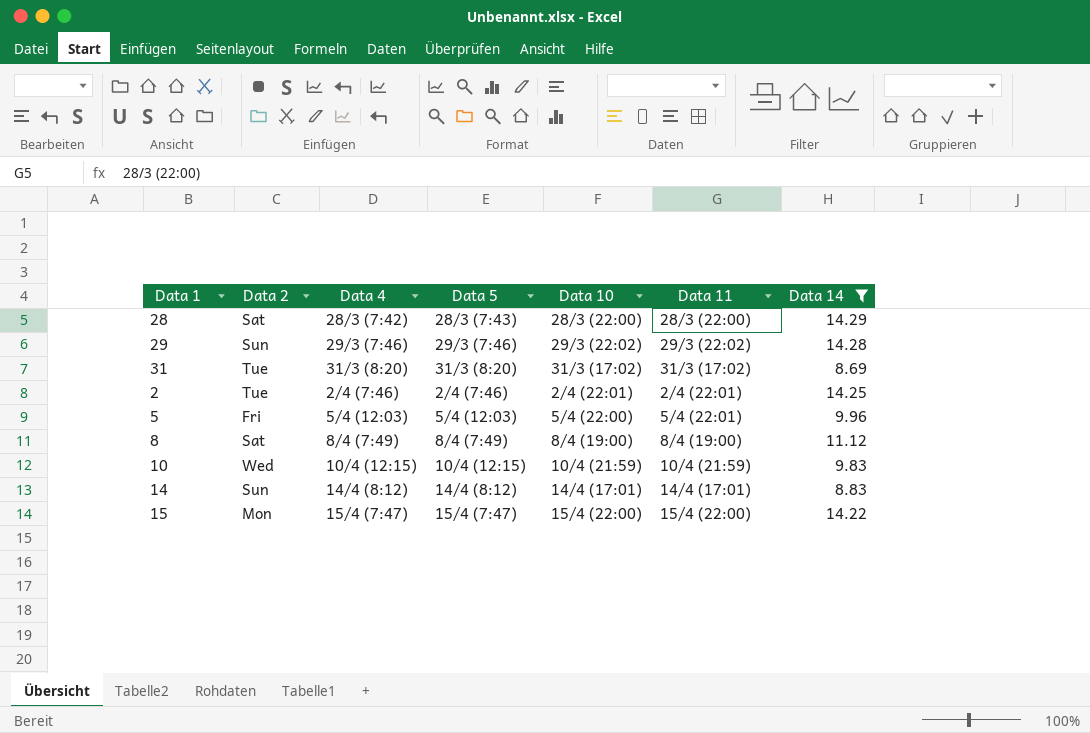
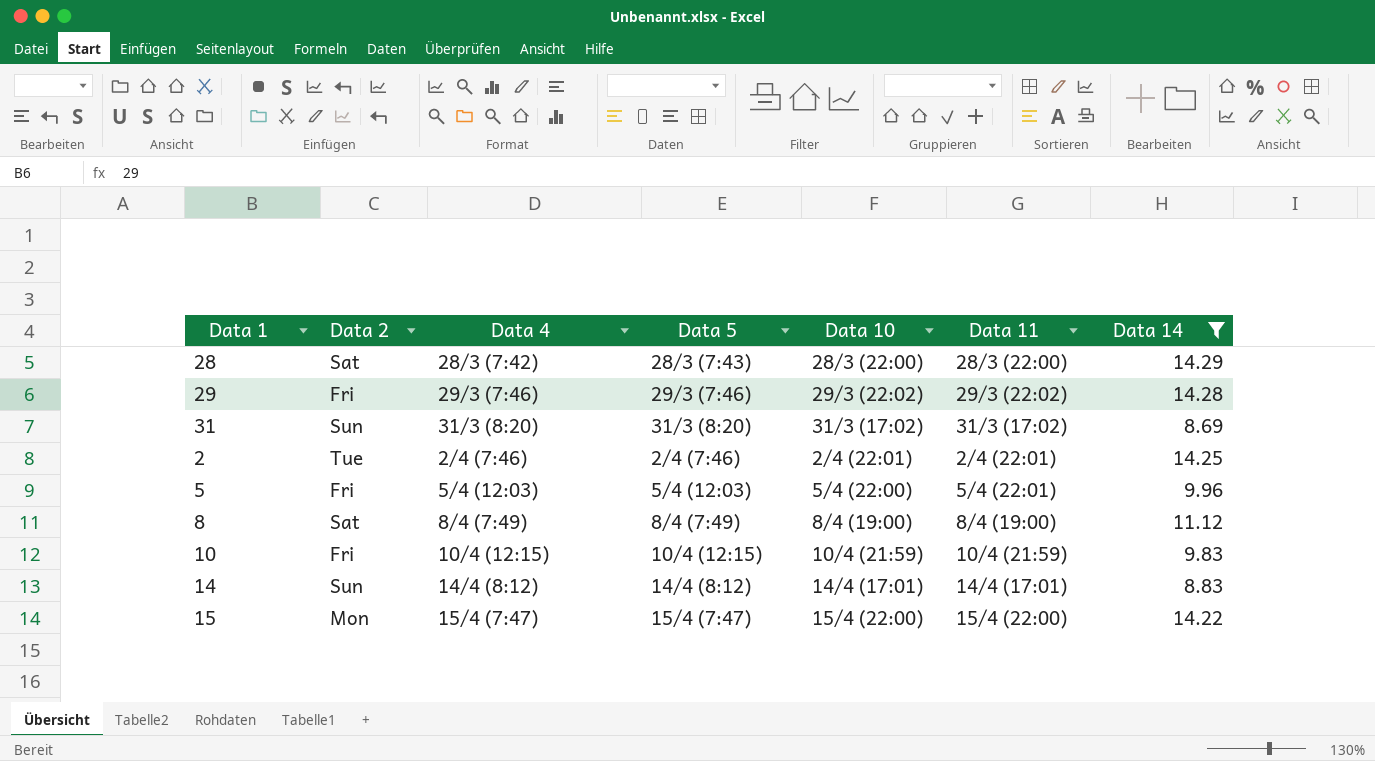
29 | Data 2: Sun -> Fri
31 | Data 2: Tue -> Sun
10 | Data 2: Wed -> Fri

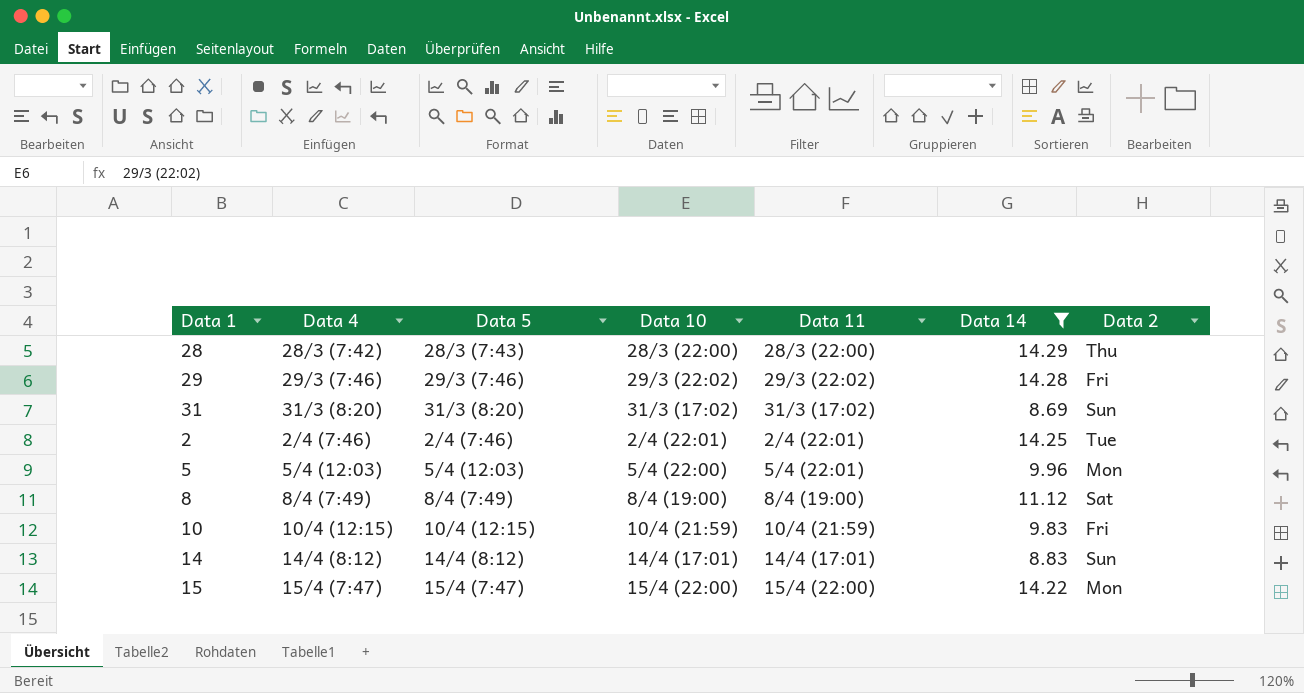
column Data 2 | position: 2 -> 7
28 | Data 2: Sat -> Thu
5 | Data 2: Fri -> Mon

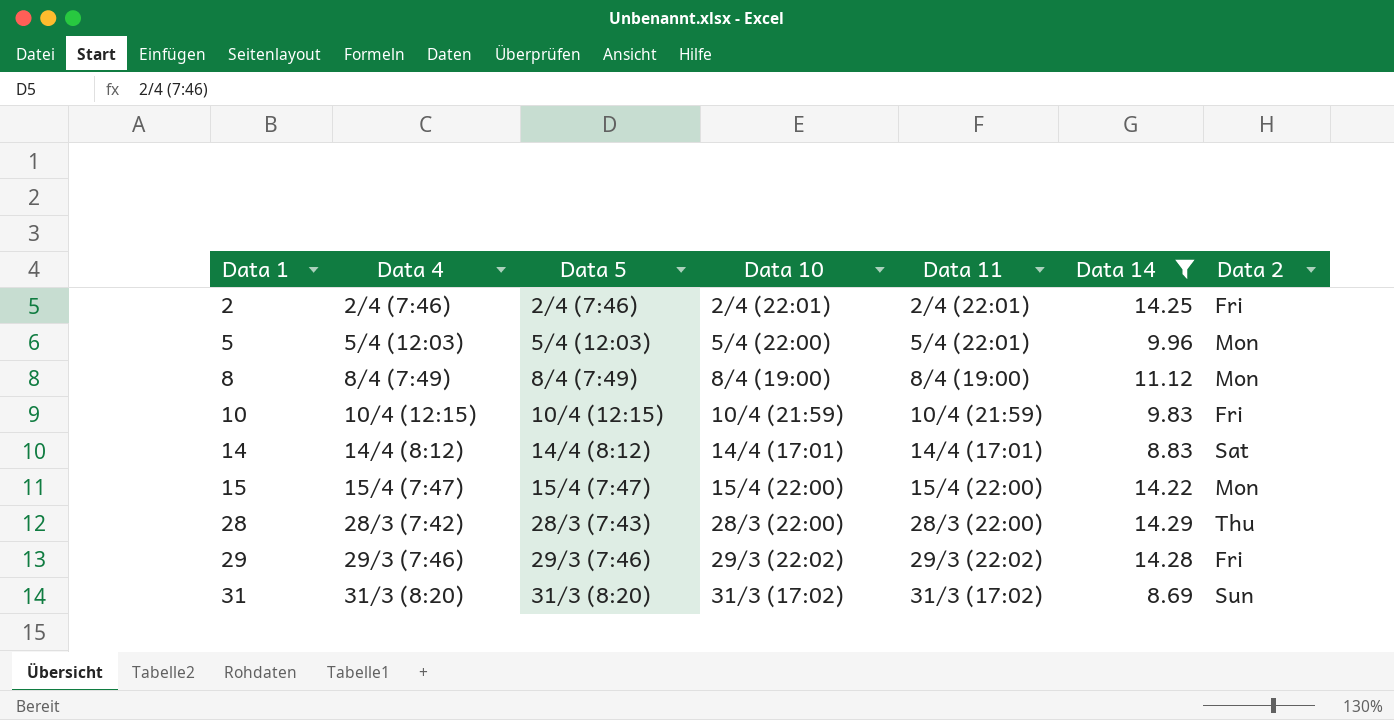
row order: none -> Data 1 ascending
2 | Data 2: Tue -> Fri
8 | Data 2: Sat -> Mon
14 | Data 2: Sun -> Sat

